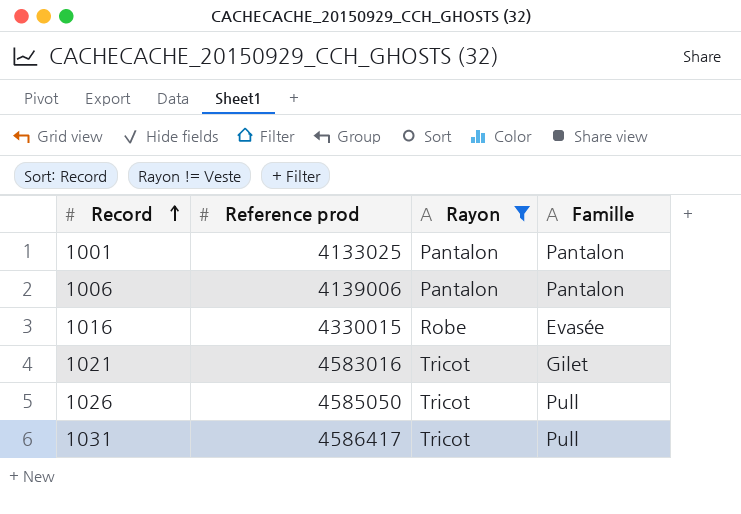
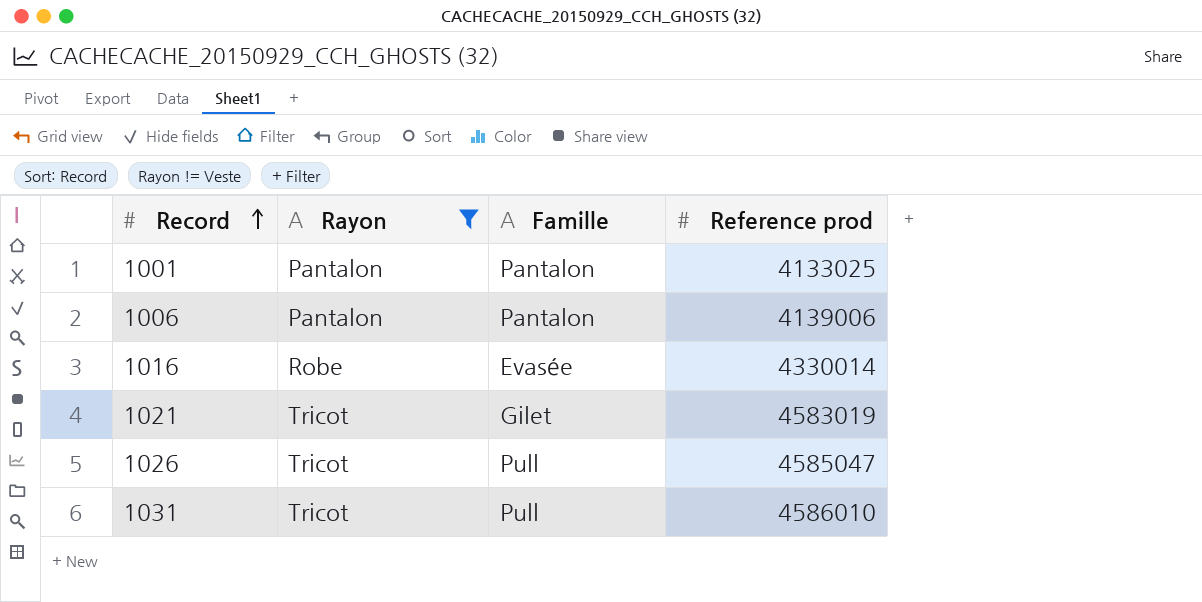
column Reference prod | position: 2 -> 4
1016 | Reference prod: 4330015 -> 4330014
1021 | Reference prod: 4583016 -> 4583019
1026 | Reference prod: 4585050 -> 4585047
1031 | Reference prod: 4586417 -> 4586010

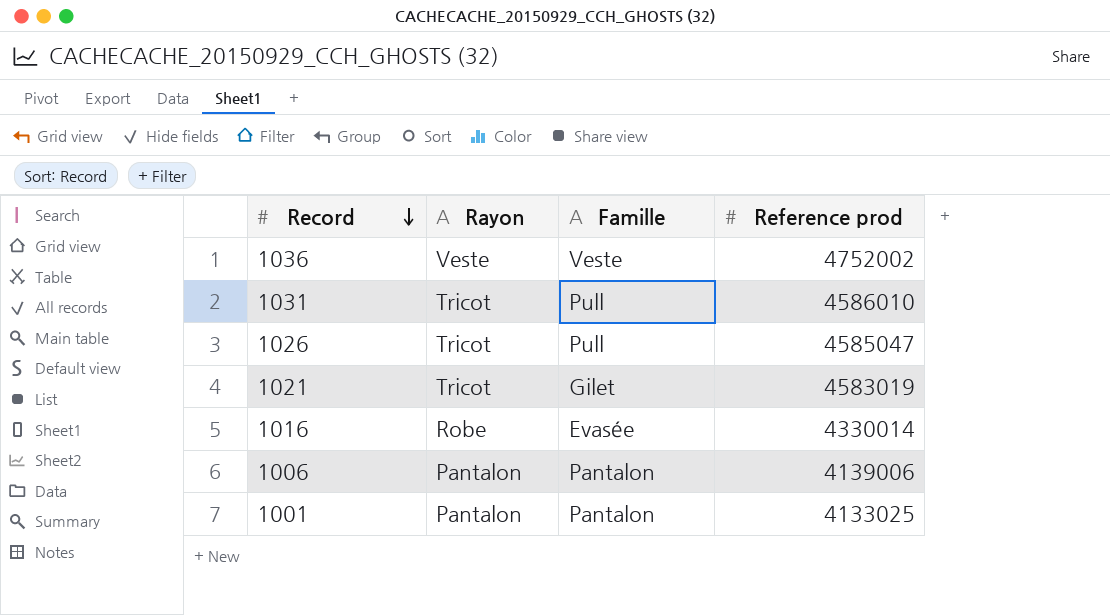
filter: Rayon != Veste -> none
row order: Record ascending -> Record descending

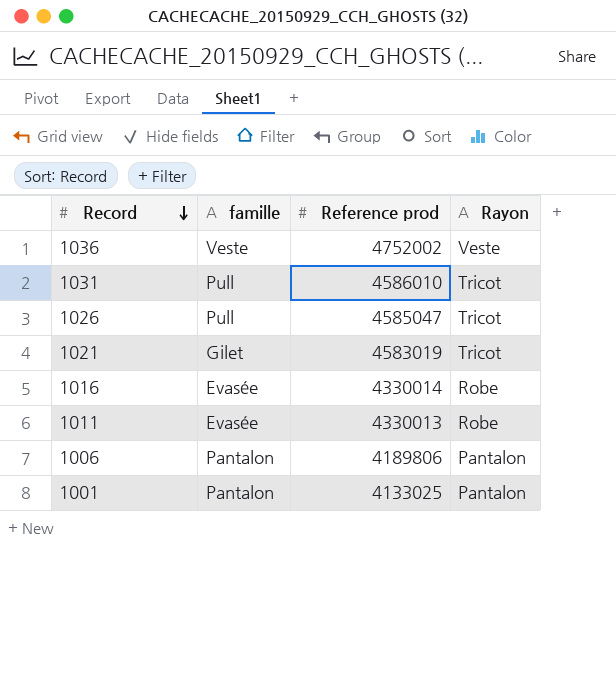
column name: Famille -> famille
column Rayon | position: 2 -> 4
row 1011: none -> Evasée | 4330013 | Robe
1006 | Reference prod: 4139006 -> 4189806

